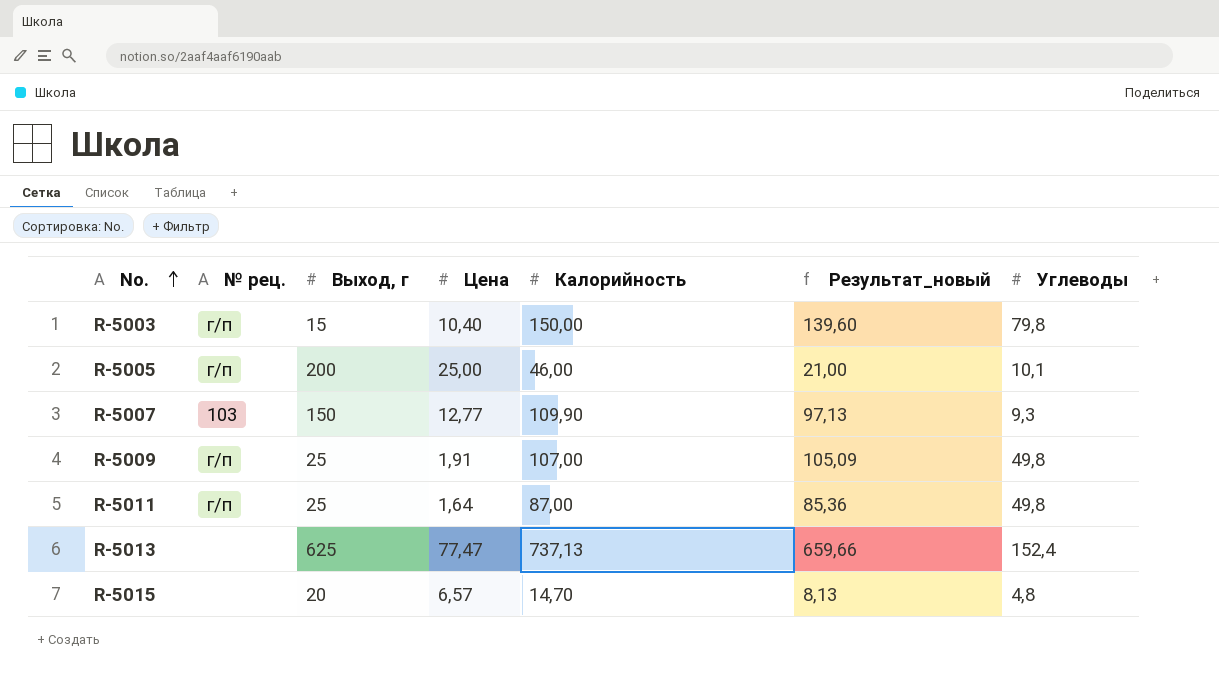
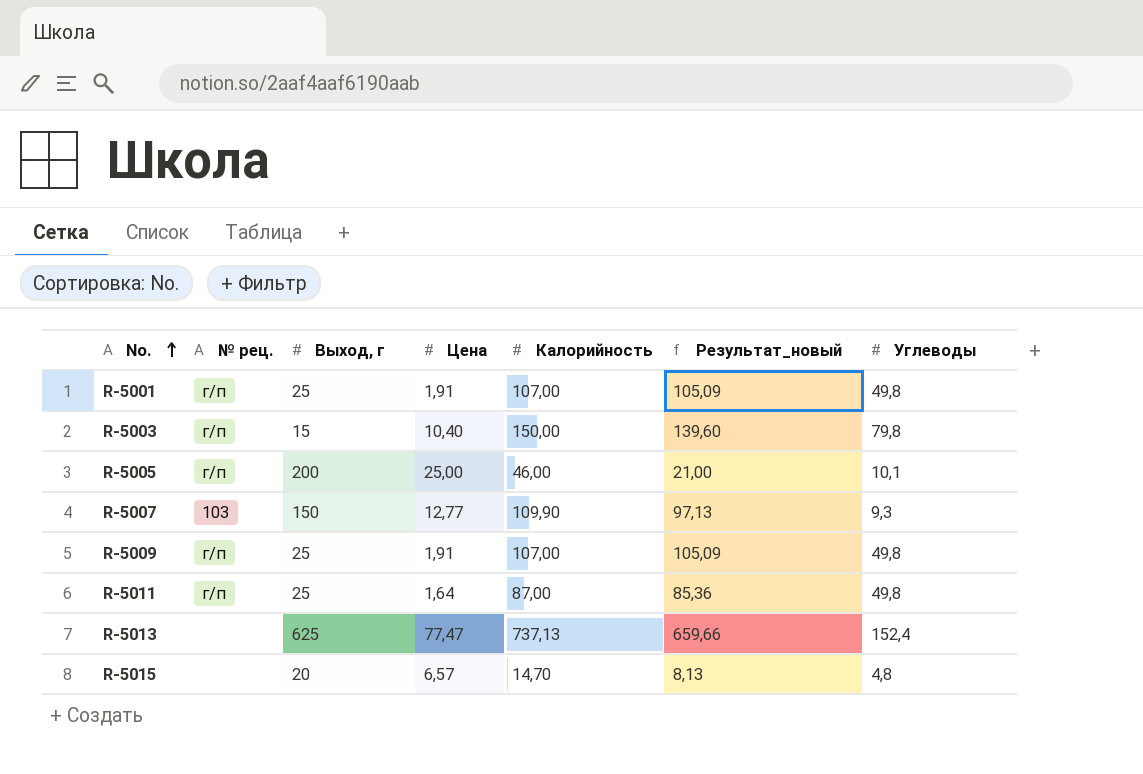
row R-5001: none -> г/п | 25 | 1,91 | 107,00 | 105,09 | 49,8

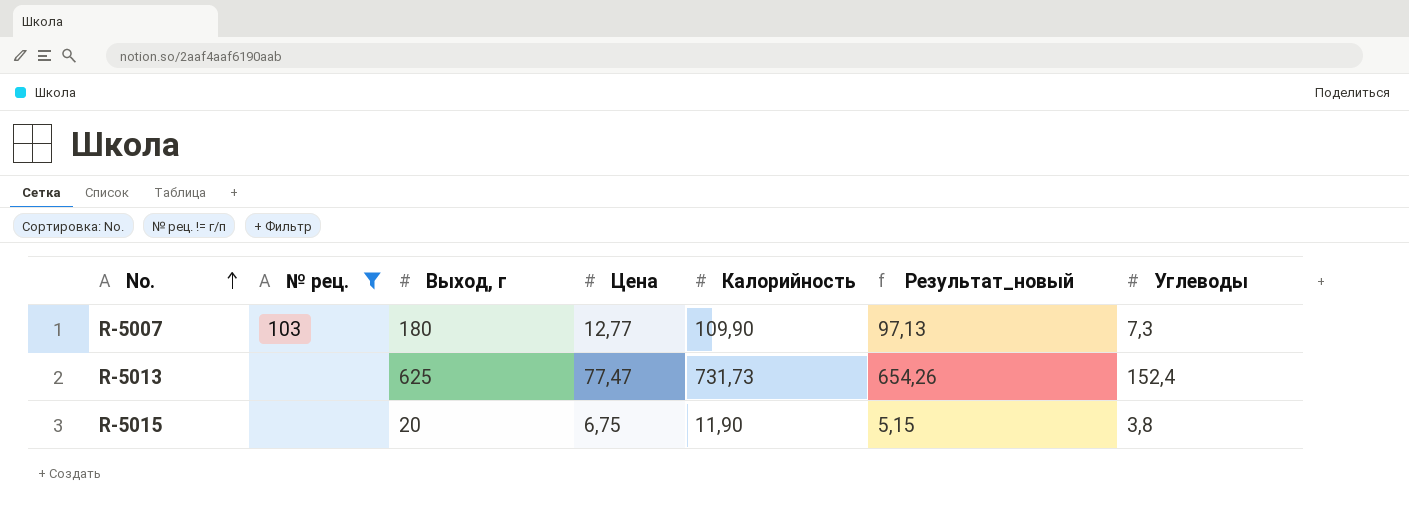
filter: none -> № рец. != г/п
R-5007 | Выход, г: 150 -> 180
R-5007 | Углеводы: 9,3 -> 7,3
R-5013 | Калорийность: 737,13 -> 731,73
R-5013 | Результат_новый: 659,66 -> 654,26
R-5015 | Цена: 6,57 -> 6,75
R-5015 | Калорийность: 14,70 -> 11,90
R-5015 | Результат_новый: 8,13 -> 5,15
R-5015 | Углеводы: 4,8 -> 3,8

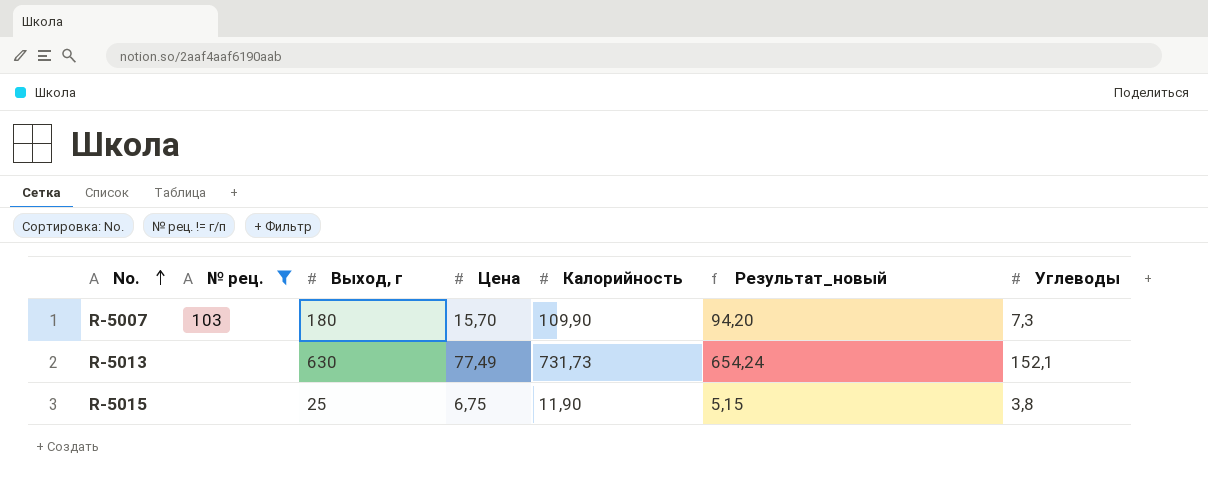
R-5007 | Цена: 12,77 -> 15,70
R-5007 | Результат_новый: 97,13 -> 94,20
R-5013 | Выход, г: 625 -> 630
R-5013 | Цена: 77,47 -> 77,49
R-5013 | Результат_новый: 654,26 -> 654,24
R-5013 | Углеводы: 152,4 -> 152,1
R-5015 | Выход, г: 20 -> 25

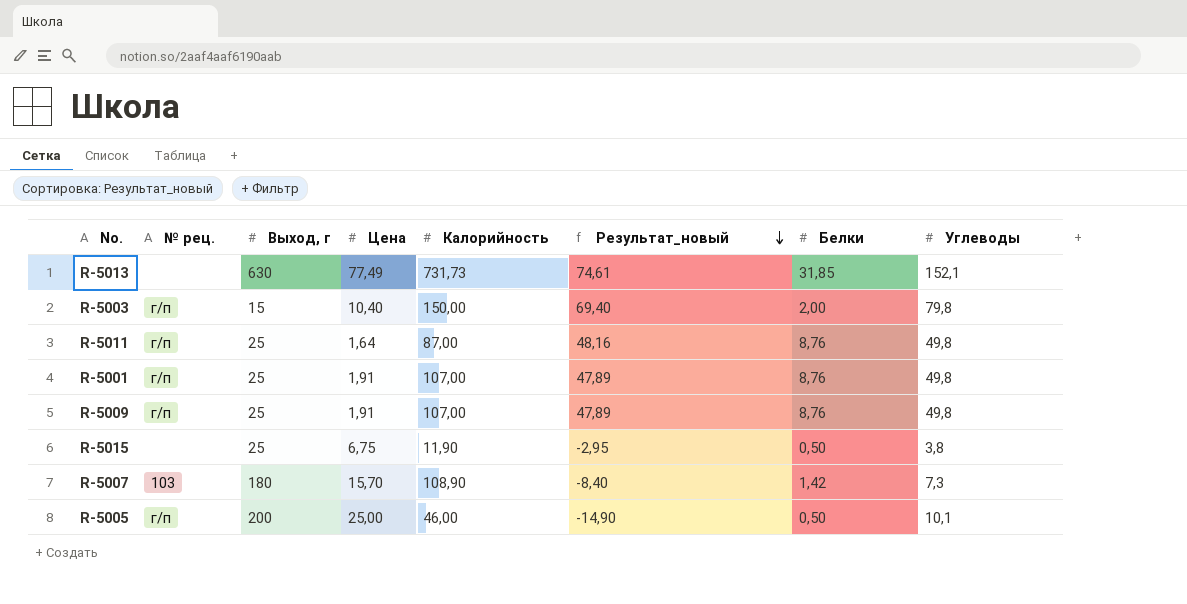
filter: № рец. != г/п -> none
row order: No. ascending -> Результат_новый descending
column Результат_новый | formula: [Калорийность] - [Цена] -> [Углеводы] - [Цена]
column Белки | position: none -> 7
R-5007 | Калорийность: 109,90 -> 108,90

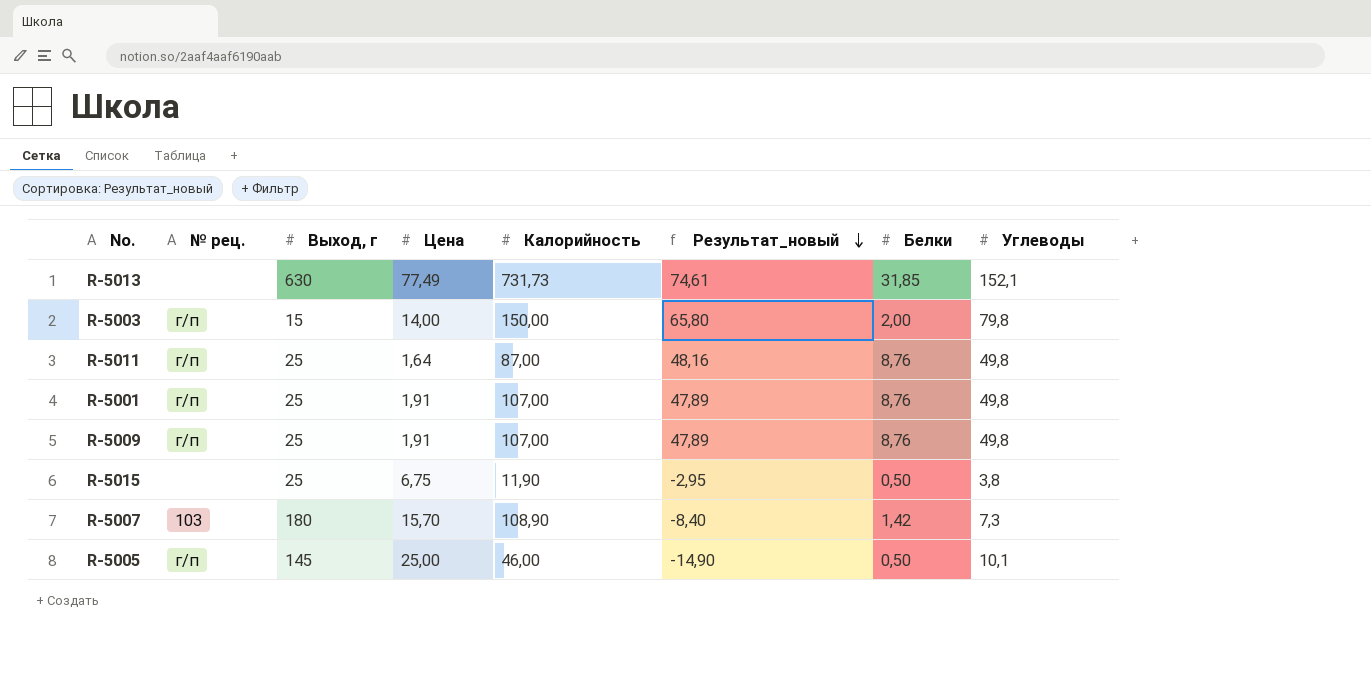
R-5003 | Цена: 10,40 -> 14,00
R-5003 | Результат_новый: 69,40 -> 65,80
R-5005 | Выход, г: 200 -> 145

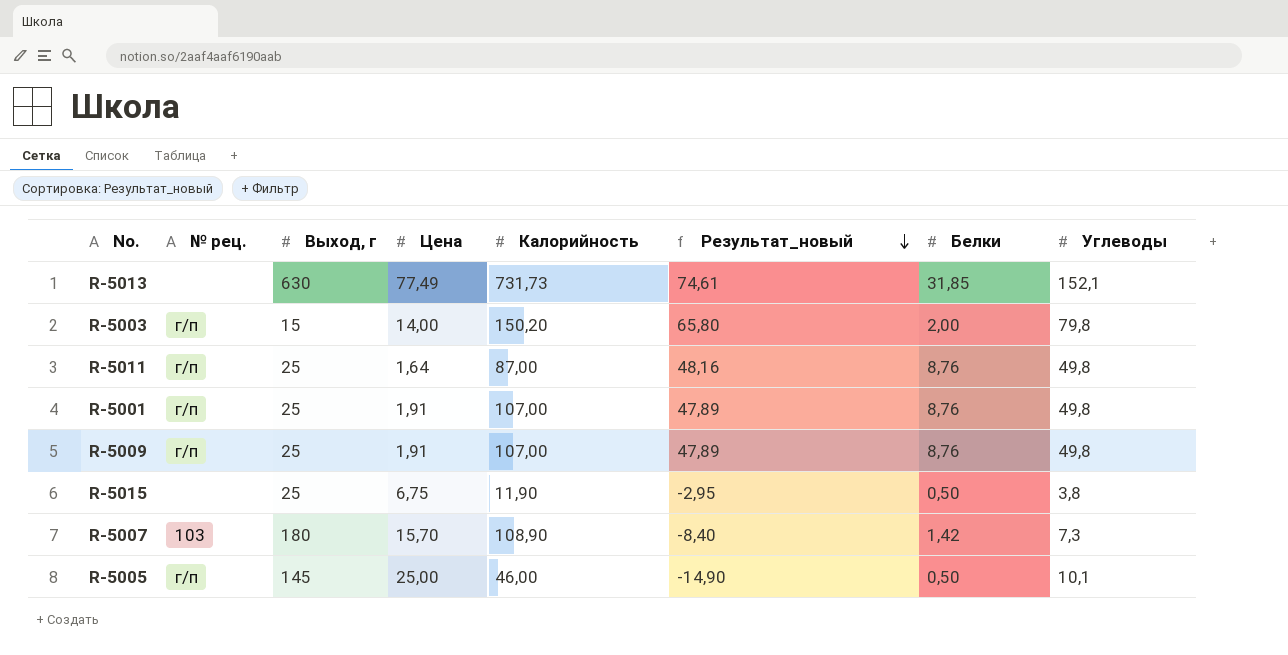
R-5003 | Калорийность: 150,00 -> 150,20

